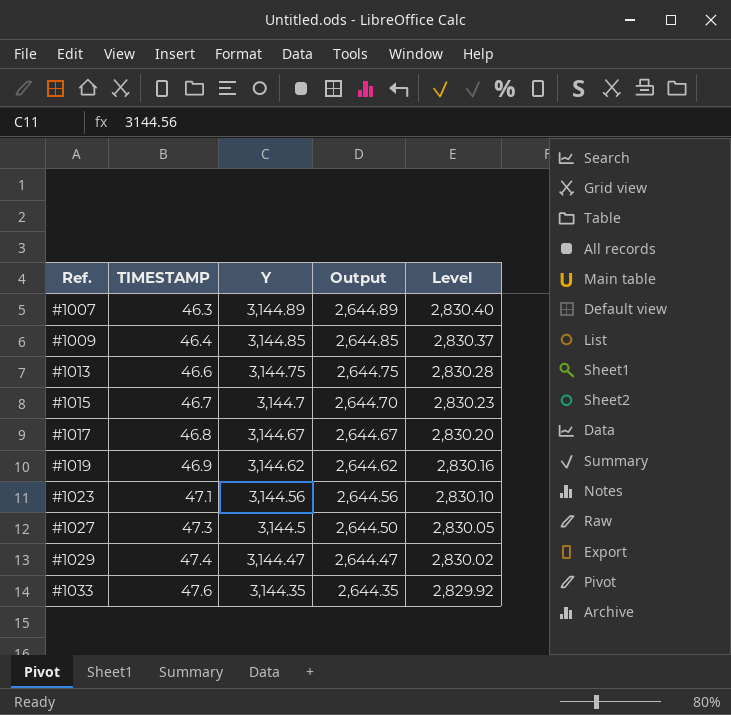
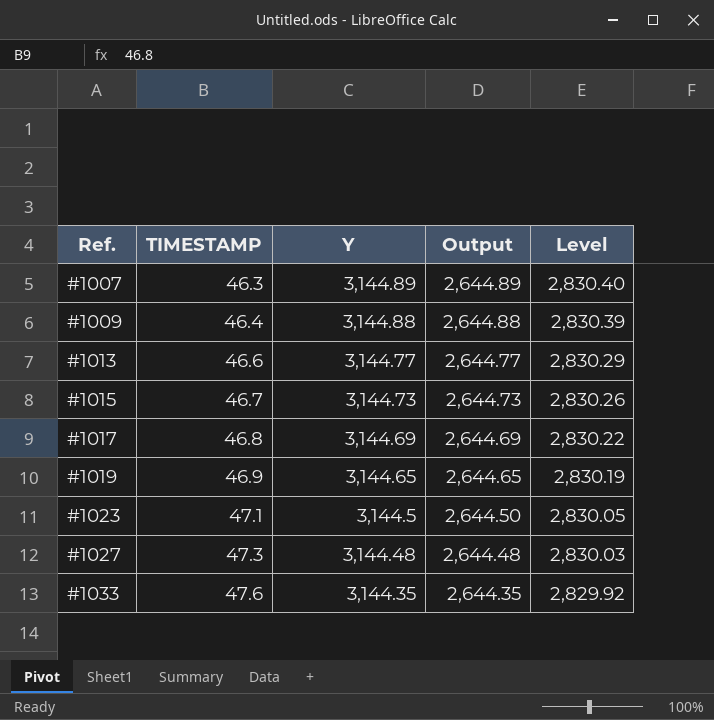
row #1029: 47.4 | 3,144.47 | 2,644.47 | 2,830.02 -> none
#1009 | Y: 3,144.85 -> 3,144.88
#1009 | Output: 2,644.85 -> 2,644.88
#1009 | Level: 2,830.37 -> 2,830.39
#1013 | Y: 3,144.75 -> 3,144.77
#1013 | Output: 2,644.75 -> 2,644.77
#1013 | Level: 2,830.28 -> 2,830.29
#1015 | Y: 3,144.7 -> 3,144.73
#1015 | Output: 2,644.70 -> 2,644.73
#1015 | Level: 2,830.23 -> 2,830.26
#1017 | Y: 3,144.67 -> 3,144.69
#1017 | Output: 2,644.67 -> 2,644.69
#1017 | Level: 2,830.20 -> 2,830.22
#1019 | Y: 3,144.62 -> 3,144.65
#1019 | Output: 2,644.62 -> 2,644.65
#1019 | Level: 2,830.16 -> 2,830.19
#1023 | Y: 3,144.56 -> 3,144.5
#1023 | Output: 2,644.56 -> 2,644.50
#1023 | Level: 2,830.10 -> 2,830.05
#1027 | Y: 3,144.5 -> 3,144.48
#1027 | Output: 2,644.50 -> 2,644.48
#1027 | Level: 2,830.05 -> 2,830.03

